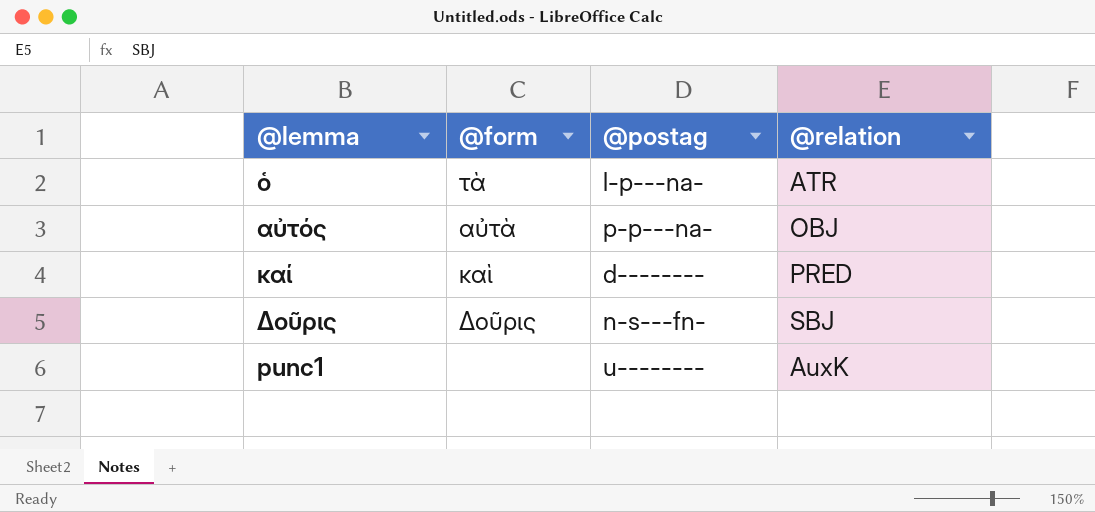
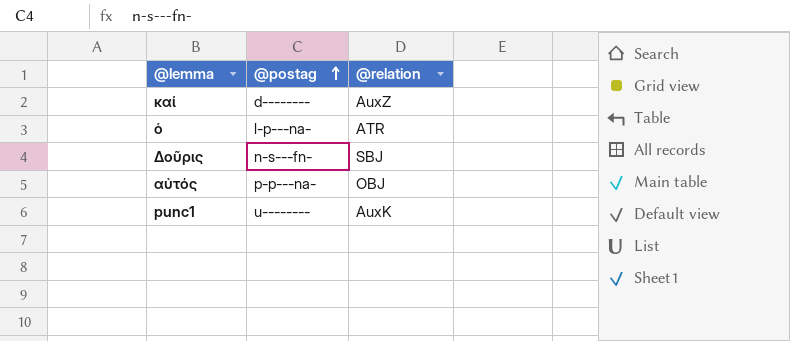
row order: none -> @postag ascending
column @form | position: 2 -> none
καί | @relation: PRED -> AuxZ

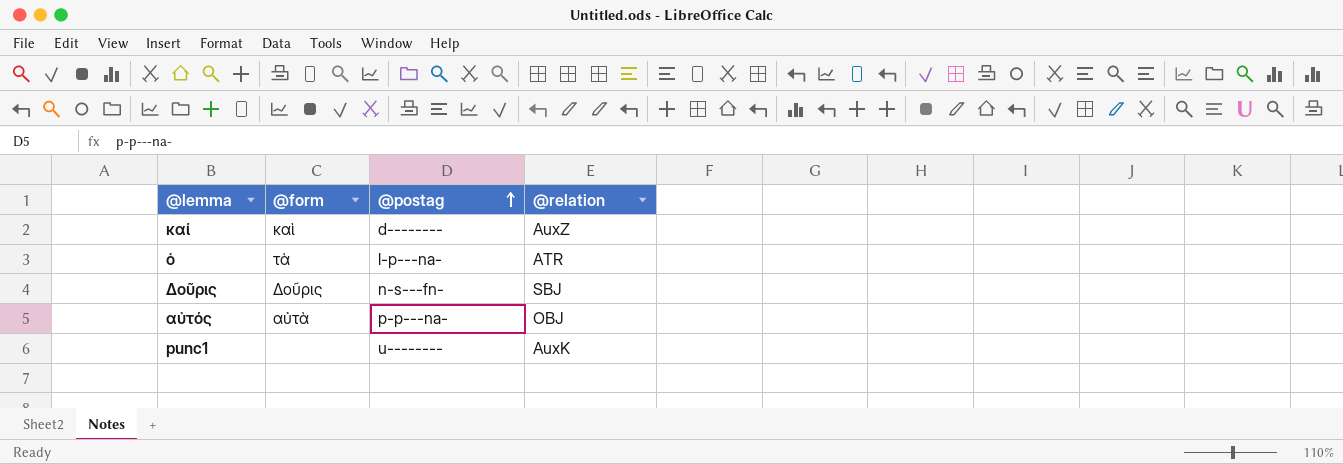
column @form | position: none -> 2

